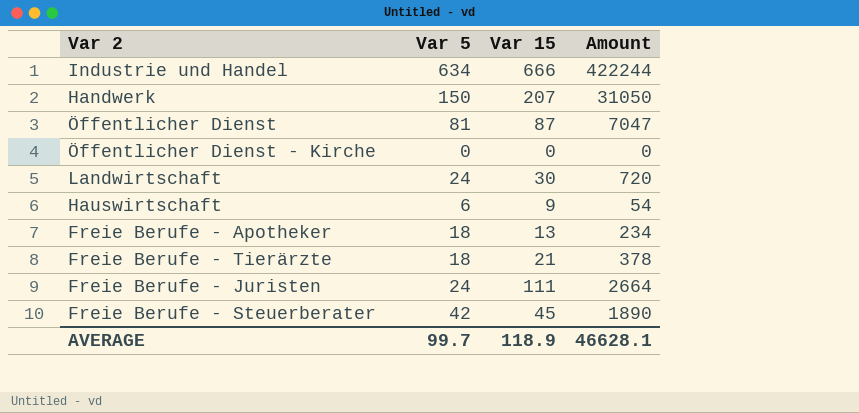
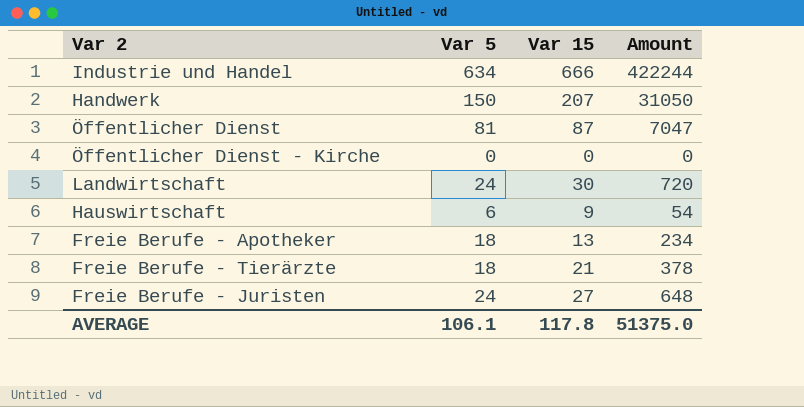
row Freie Berufe - Steuerberater: 42 | 45 | 1890 -> none
Freie Berufe - Juristen | Var 15: 111 -> 27
Freie Berufe - Juristen | Amount: 2664 -> 648
AVERAGE | Var 5: 99.7 -> 106.1
AVERAGE | Var 15: 118.9 -> 117.8
AVERAGE | Amount: 46628.1 -> 51375.0

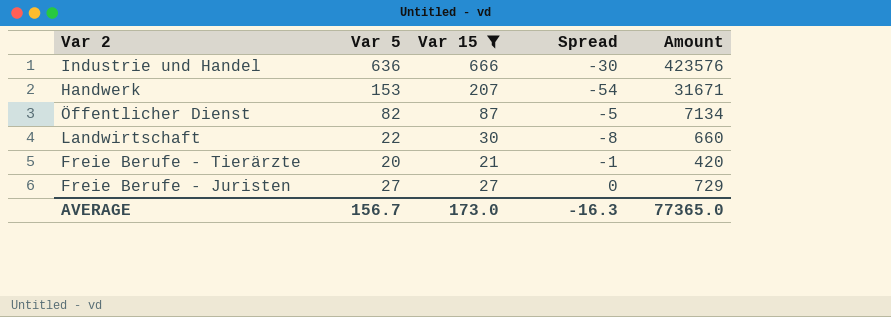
filter: none -> Var 15 >= 21
column Spread | formula: none -> [Var 5] - [Var 15]
Industrie und Handel | Var 5: 634 -> 636
Industrie und Handel | Amount: 422244 -> 423576
Handwerk | Var 5: 150 -> 153
Handwerk | Amount: 31050 -> 31671
Öffentlicher Dienst | Var 5: 81 -> 82
Öffentlicher Dienst | Amount: 7047 -> 7134
Landwirtschaft | Var 5: 24 -> 22
Landwirtschaft | Amount: 720 -> 660
Freie Berufe - Tierärzte | Var 5: 18 -> 20
Freie Berufe - Tierärzte | Amount: 378 -> 420
Freie Berufe - Juristen | Var 5: 24 -> 27
Freie Berufe - Juristen | Amount: 648 -> 729
AVERAGE | Var 5: 106.1 -> 156.7
AVERAGE | Var 15: 117.8 -> 173.0
AVERAGE | Amount: 51375.0 -> 77365.0

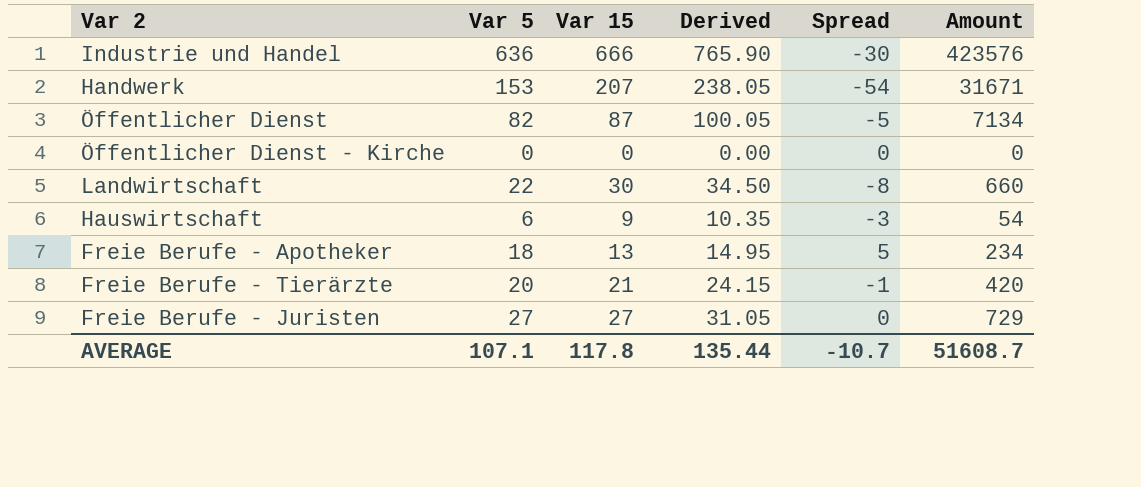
filter: Var 15 >= 21 -> none
column Derived | formula: none -> [Var 15] * 1.15
AVERAGE | Var 5: 156.7 -> 107.1
AVERAGE | Var 15: 173.0 -> 117.8
AVERAGE | Spread: -16.3 -> -10.7
AVERAGE | Amount: 77365.0 -> 51608.7

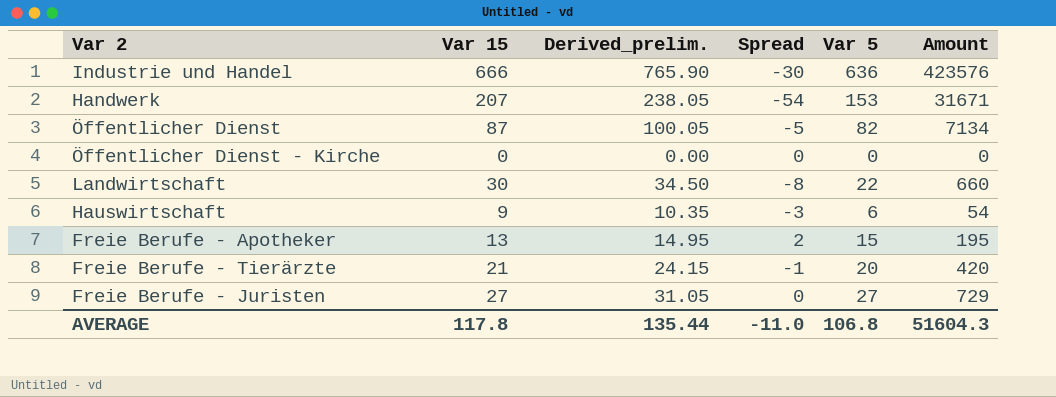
column name: Derived -> Derived_prelim.
column Var 5 | position: 2 -> 5
Freie Berufe - Apotheker | Spread: 5 -> 2
Freie Berufe - Apotheker | Var 5: 18 -> 15
Freie Berufe - Apotheker | Amount: 234 -> 195
AVERAGE | Spread: -10.7 -> -11.0
AVERAGE | Var 5: 107.1 -> 106.8
AVERAGE | Amount: 51608.7 -> 51604.3

